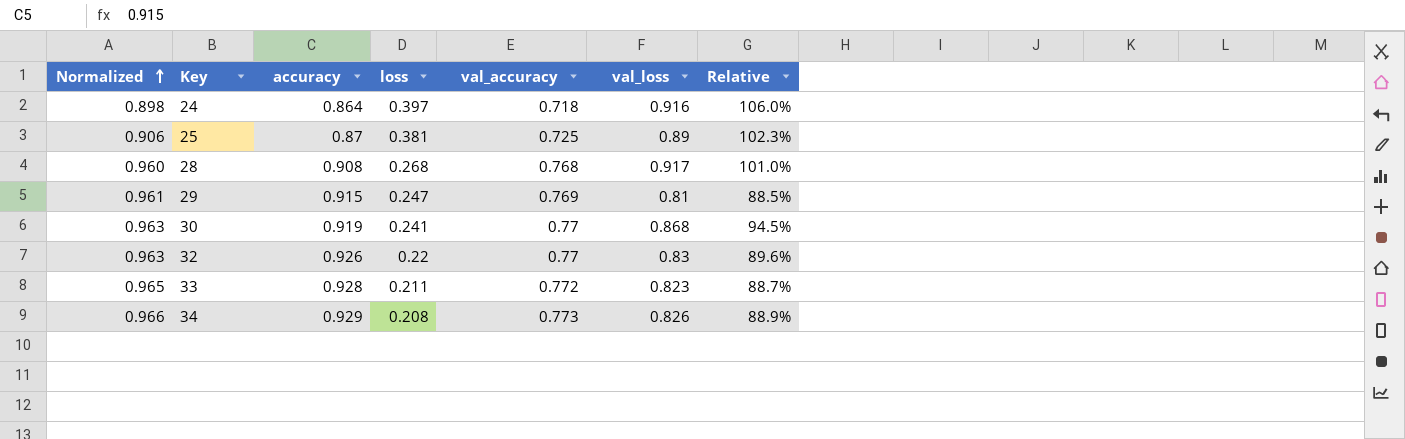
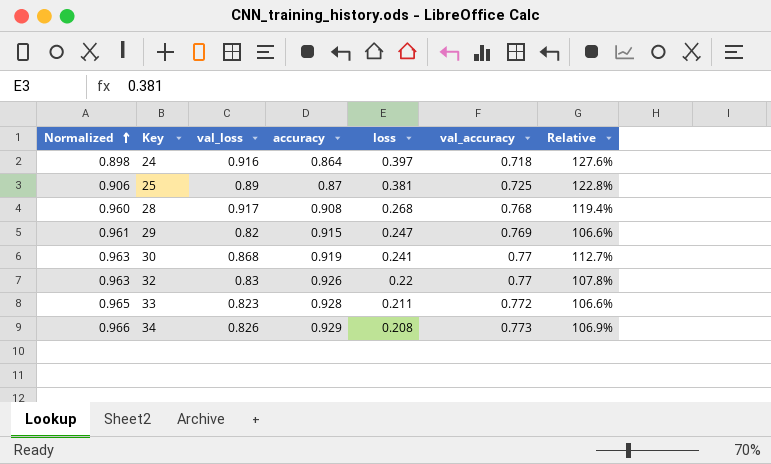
column val_loss | position: 6 -> 3
column Relative | formula: [val_loss] / [accuracy] -> [val_loss] / [val_accuracy]
29 | val_loss: 0.81 -> 0.82

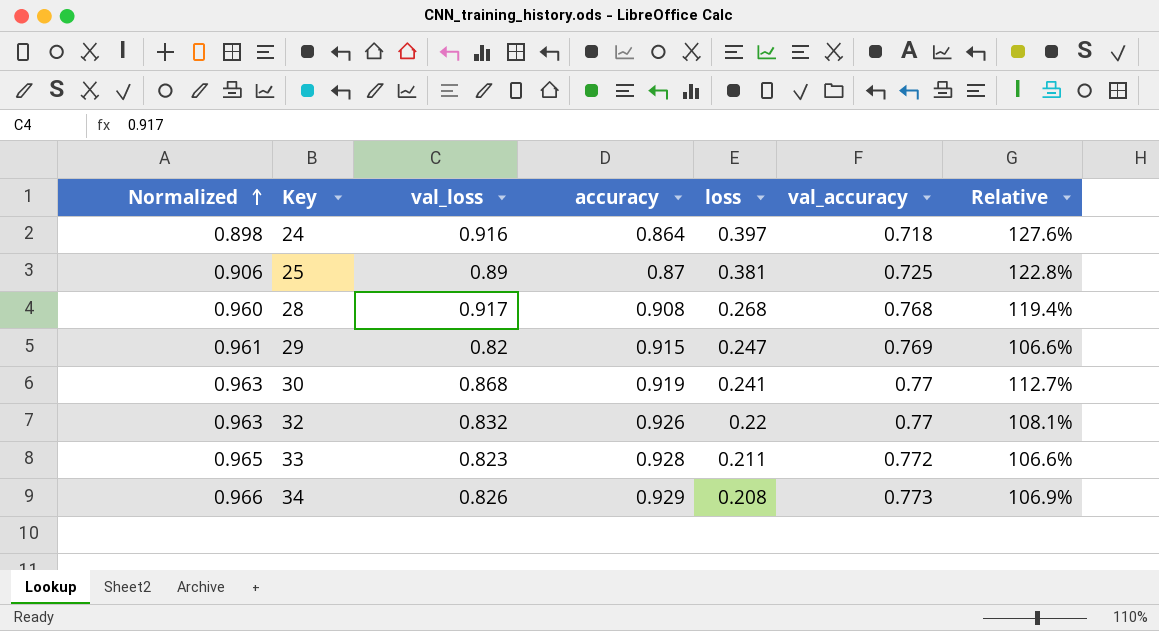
32 | val_loss: 0.83 -> 0.832
32 | Relative: 107.8% -> 108.1%

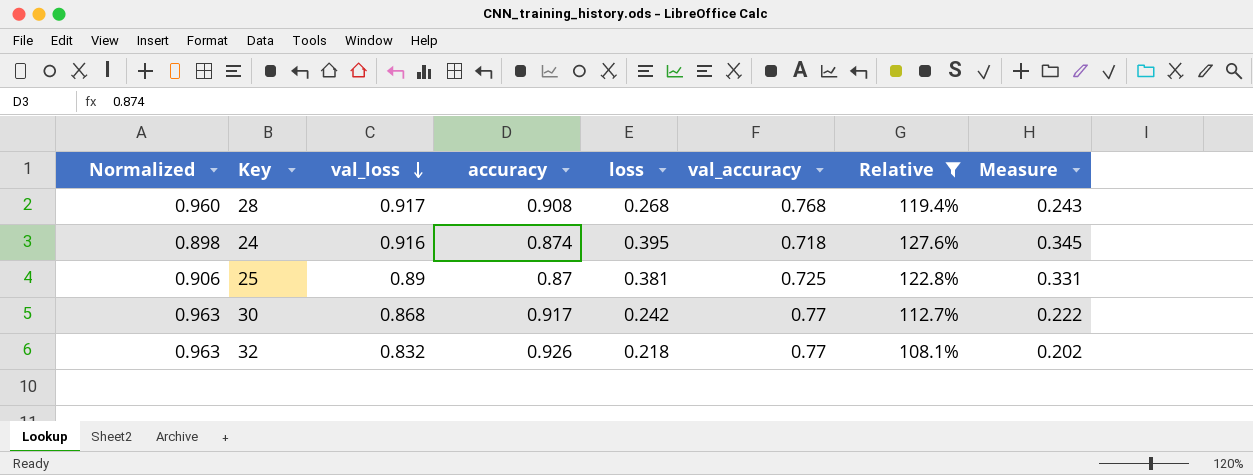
filter: none -> Relative >= 108.1%
row order: Normalized ascending -> val_loss descending
column Measure | formula: none -> [accuracy] * [loss]
24 | accuracy: 0.864 -> 0.874
24 | loss: 0.397 -> 0.395
30 | accuracy: 0.919 -> 0.917
30 | loss: 0.241 -> 0.242
32 | loss: 0.22 -> 0.218

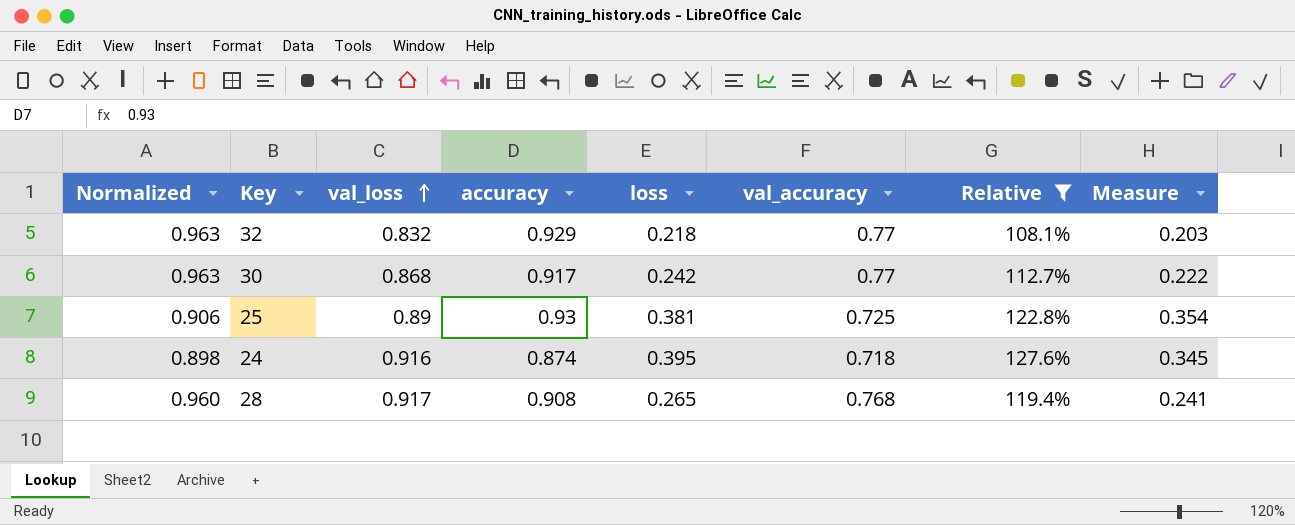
row order: val_loss descending -> val_loss ascending
32 | accuracy: 0.926 -> 0.929
32 | Measure: 0.202 -> 0.203
25 | accuracy: 0.87 -> 0.93
25 | Measure: 0.331 -> 0.354
28 | loss: 0.268 -> 0.265
28 | Measure: 0.243 -> 0.241

